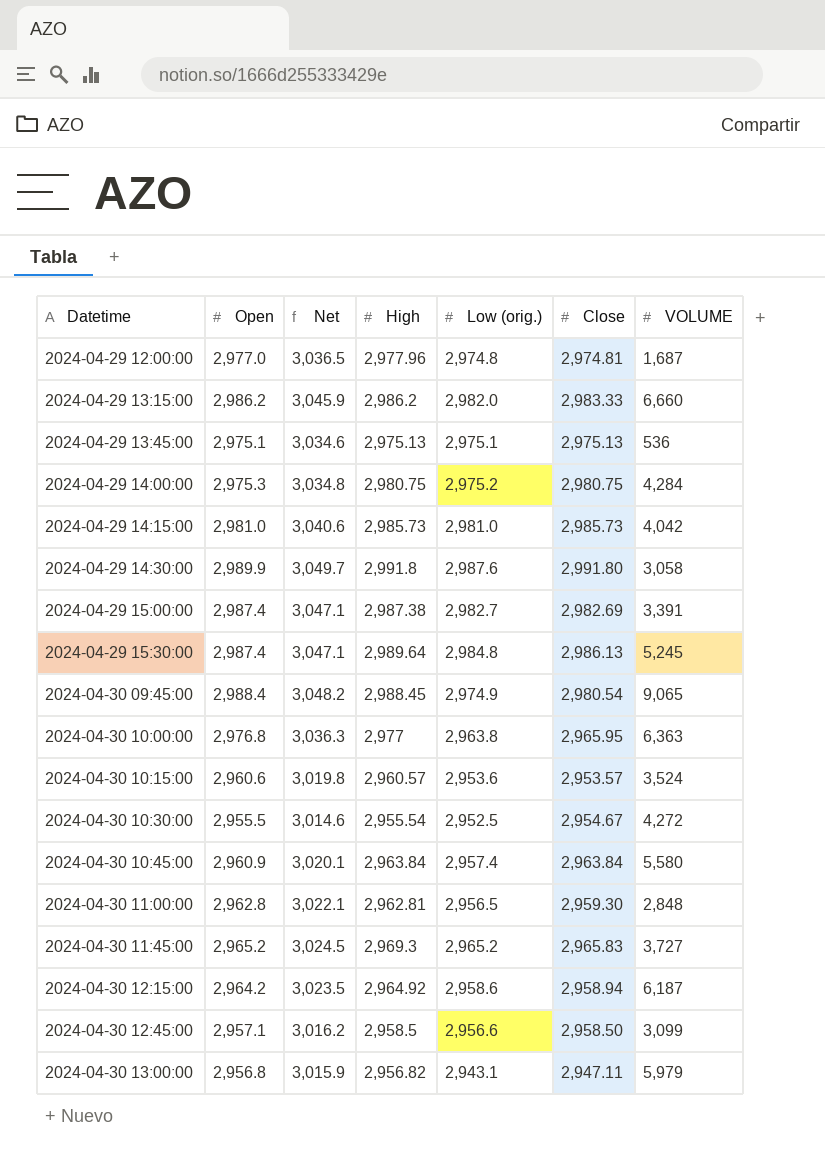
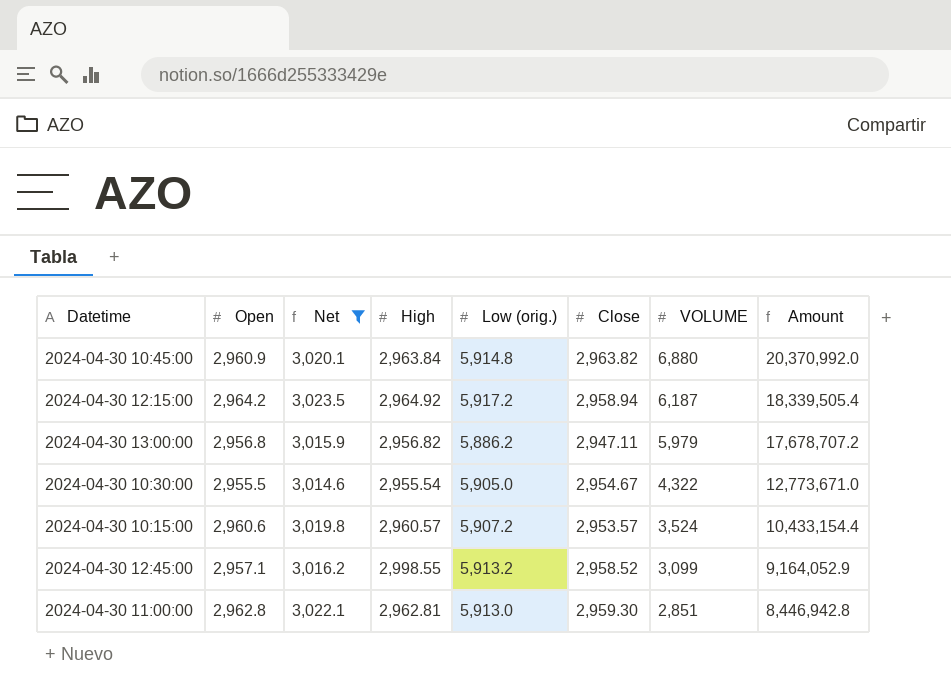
filter: none -> Net <= 3,023.5
row order: Datetime ascending -> VOLUME descending
column Amount | formula: none -> [Open] * [VOLUME]
2024-04-30 10:45:00 | Low (orig.): 2,957.4 -> 5,914.8
2024-04-30 10:45:00 | Close: 2,963.84 -> 2,963.82
2024-04-30 10:45:00 | VOLUME: 5,580 -> 6,880
2024-04-30 12:15:00 | Low (orig.): 2,958.6 -> 5,917.2
2024-04-30 13:00:00 | Low (orig.): 2,943.1 -> 5,886.2
2024-04-30 10:30:00 | Low (orig.): 2,952.5 -> 5,905.0
2024-04-30 10:30:00 | VOLUME: 4,272 -> 4,322
2024-04-30 10:15:00 | Low (orig.): 2,953.6 -> 5,907.2
2024-04-30 12:45:00 | High: 2,958.5 -> 2,998.55
2024-04-30 12:45:00 | Low (orig.): 2,956.6 -> 5,913.2
2024-04-30 12:45:00 | Close: 2,958.50 -> 2,958.52
2024-04-30 11:00:00 | Low (orig.): 2,956.5 -> 5,913.0
2024-04-30 11:00:00 | VOLUME: 2,848 -> 2,851

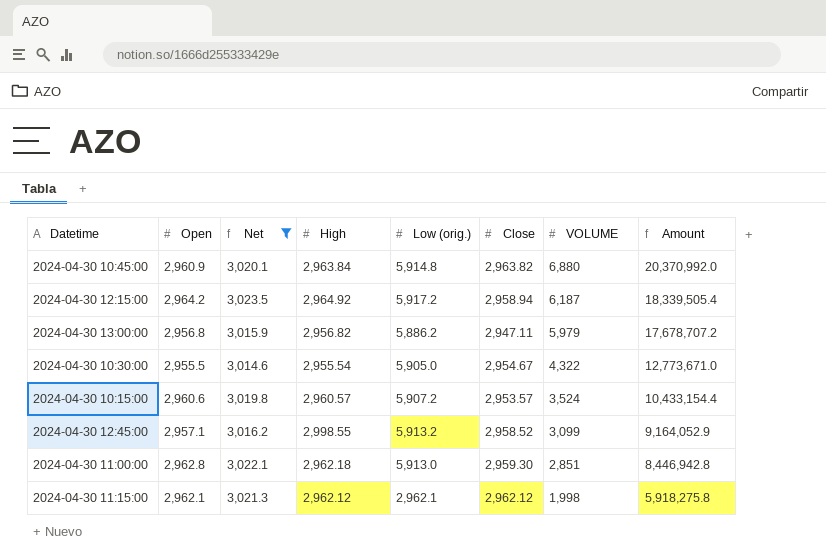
2024-04-30 11:00:00 | High: 2,962.81 -> 2,962.18
row 2024-04-30 11:15:00: none -> 2,962.1 | 3,021.3 | 2,962.12 | 2,962.1 | 2,962.12 | 1,998 | 5,918,275.8

